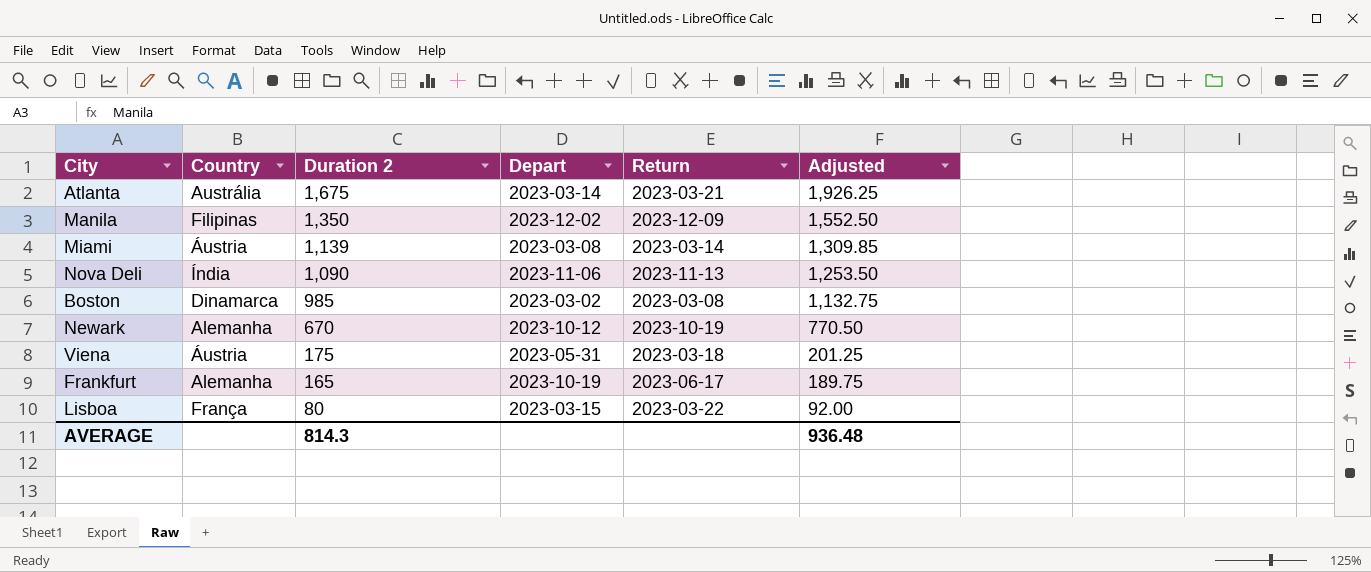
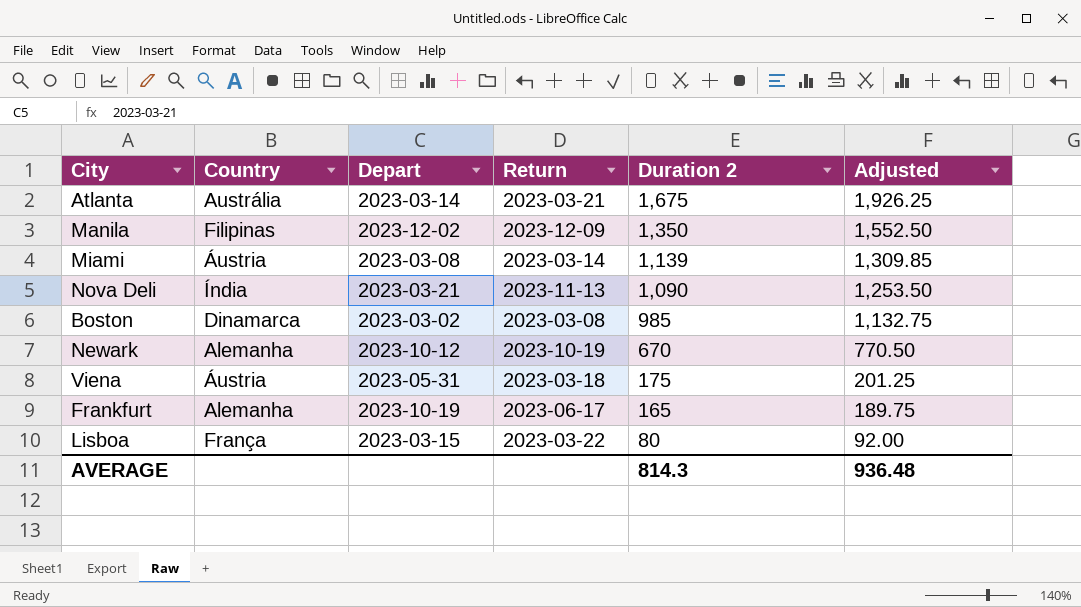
column Duration 2 | position: 3 -> 5
Nova Deli | Depart: 2023-11-06 -> 2023-03-21

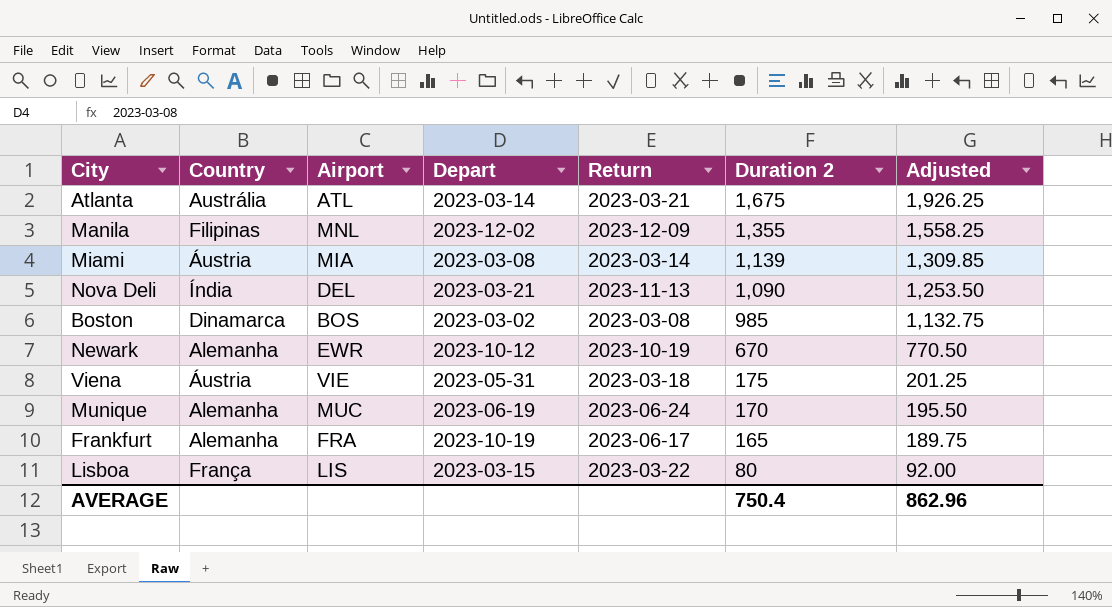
column Airport | position: none -> 3
Manila | Duration 2: 1,350 -> 1,355
Manila | Adjusted: 1,552.50 -> 1,558.25
row Munique: none -> Alemanha | MUC | 2023-06-19 | 2023-06-24 | 170 | 195.50
AVERAGE | Duration 2: 814.3 -> 750.4
AVERAGE | Adjusted: 936.48 -> 862.96

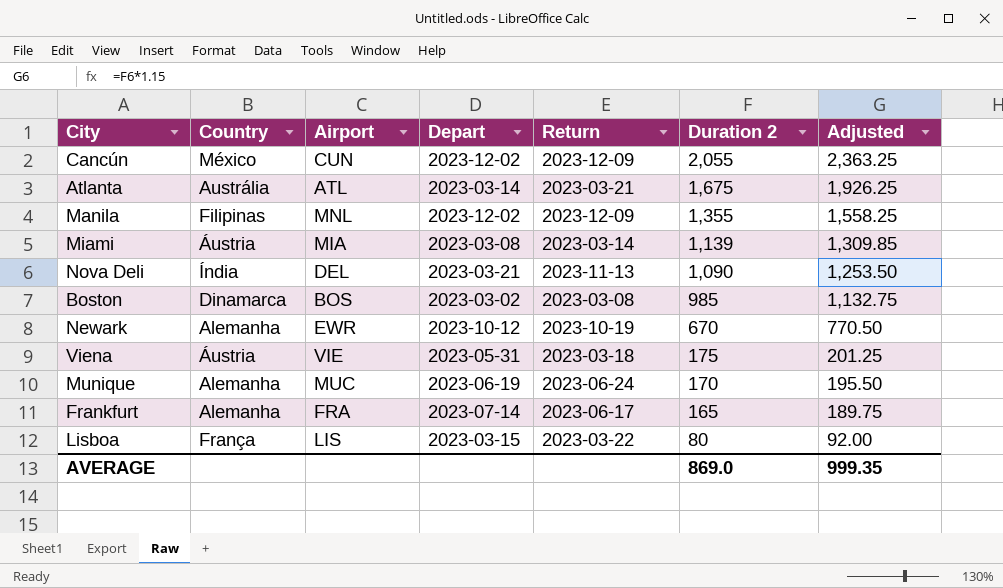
row Cancún: none -> México | CUN | 2023-12-02 | 2023-12-09 | 2,055 | 2,363.25
Frankfurt | Depart: 2023-10-19 -> 2023-07-14
AVERAGE | Duration 2: 750.4 -> 869.0
AVERAGE | Adjusted: 862.96 -> 999.35

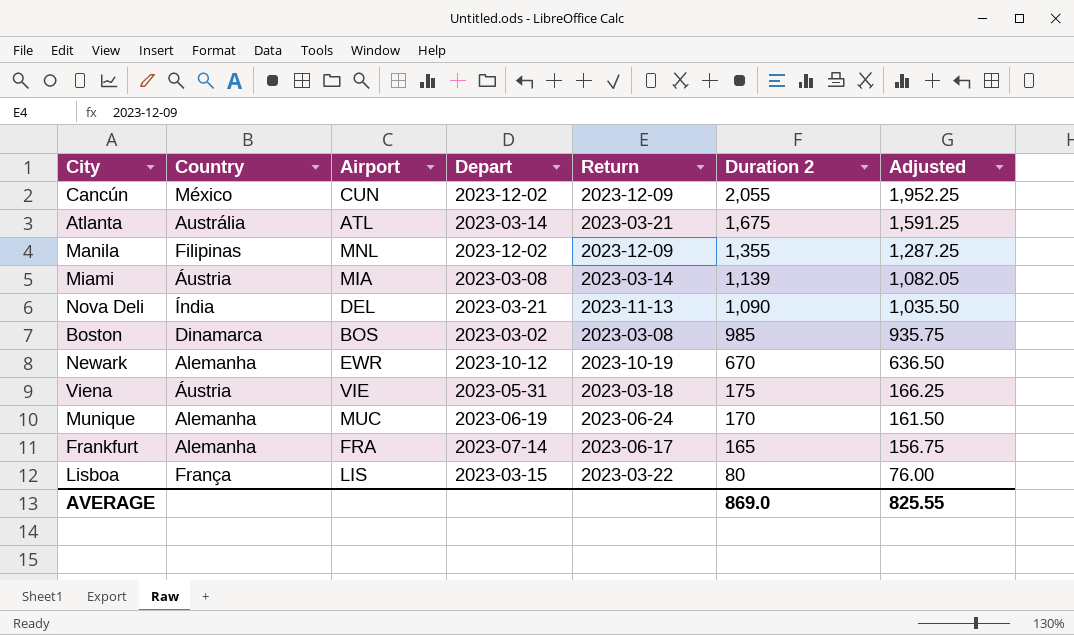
column Adjusted | formula: [Duration 2] * 1.15 -> [Duration 2] * 0.95
AVERAGE | Adjusted: 999.35 -> 825.55

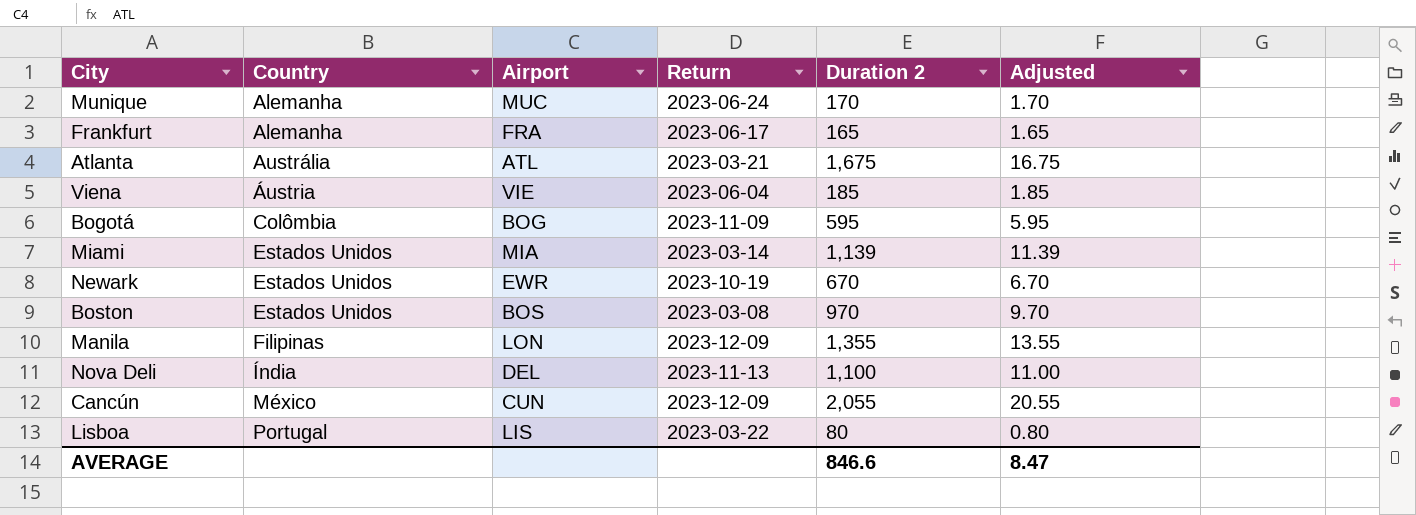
row order: Duration 2 descending -> Country ascending
column Depart | position: 4 -> none
column Adjusted | formula: [Duration 2] * 0.95 -> [Duration 2] * 0.01
Viena | Return: 2023-03-18 -> 2023-06-04
Viena | Duration 2: 175 -> 185
row Bogotá: none -> Colômbia | BOG | 2023-11-09 | 595 | 5.95
Miami | Country: Áustria -> Estados Unidos
Newark | Country: Alemanha -> Estados Unidos
Boston | Country: Dinamarca -> Estados Unidos
Boston | Duration 2: 985 -> 970
Manila | Airport: MNL -> LON
Nova Deli | Duration 2: 1,090 -> 1,100
Lisboa | Country: França -> Portugal
AVERAGE | Duration 2: 869.0 -> 846.6
AVERAGE | Adjusted: 825.55 -> 8.47

